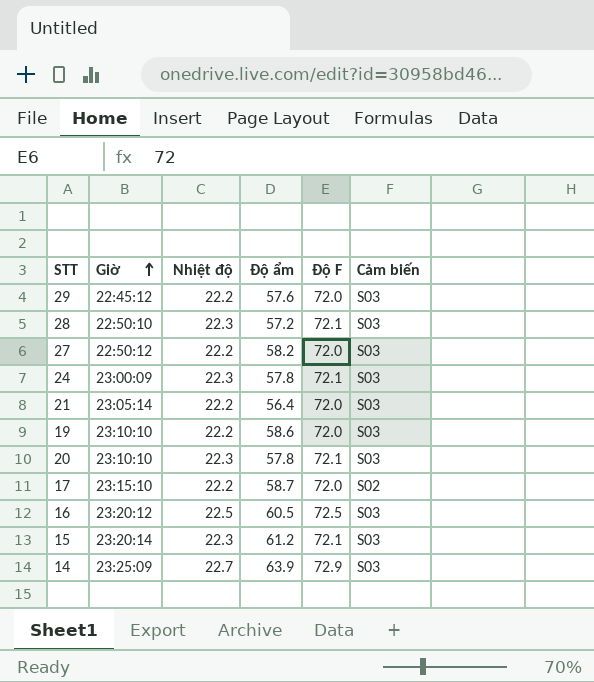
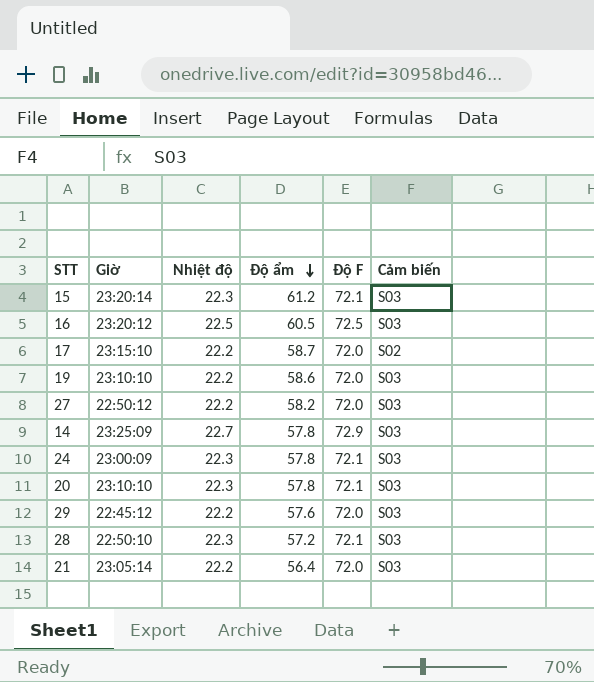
row order: Giờ ascending -> Độ ẩm descending
14 | Độ ẩm: 63.9 -> 57.8

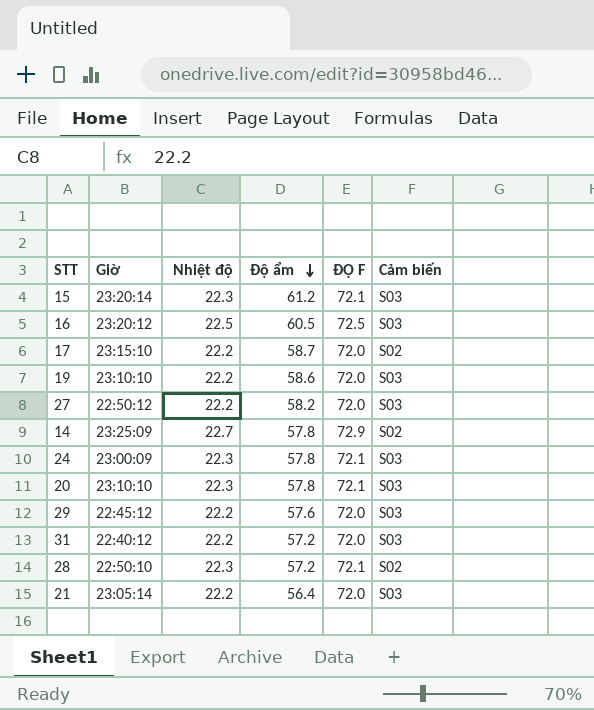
column name: Độ F -> ĐỘ F
14 | Cảm biến: S03 -> S02
row 31: none -> 22:40:12 | 22.2 | 57.2 | 72.0 | S03
28 | Cảm biến: S03 -> S02

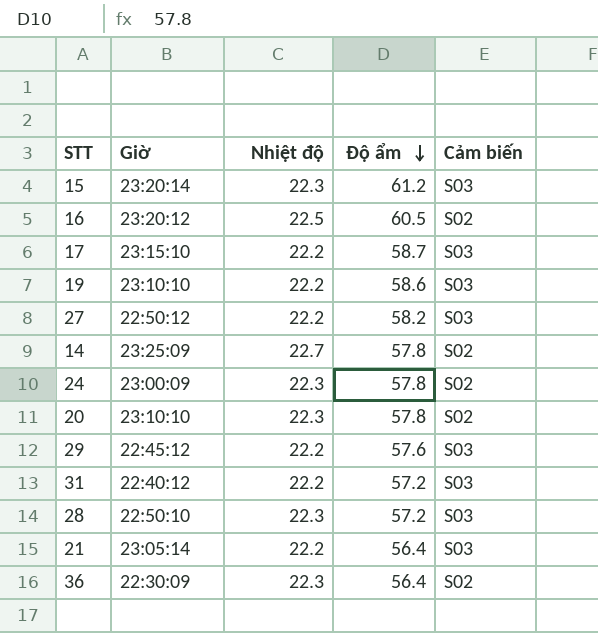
column ĐỘ F | position: 5 -> none
16 | Cảm biến: S03 -> S02
17 | Cảm biến: S02 -> S03
24 | Cảm biến: S03 -> S02
20 | Cảm biến: S03 -> S02
28 | Cảm biến: S02 -> S03
row 36: none -> 22:30:09 | 22.3 | 56.4 | S02

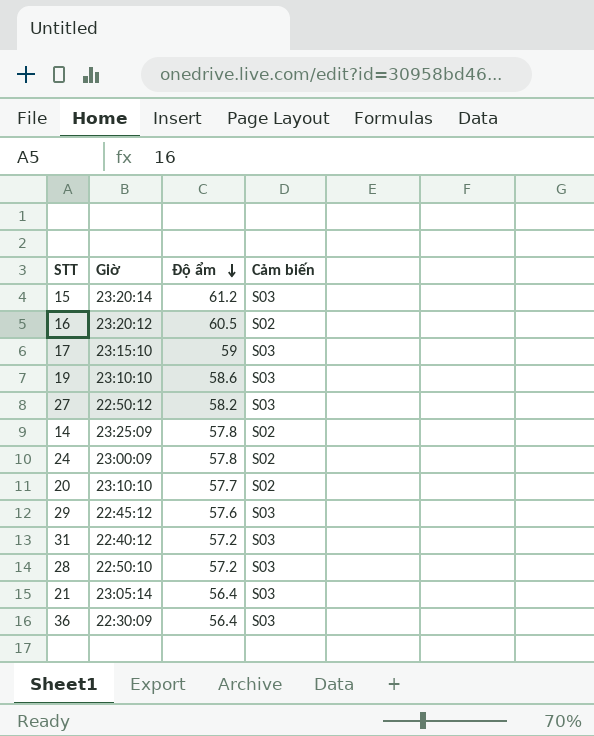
column Nhiệt độ | position: 3 -> none
17 | Độ ẩm: 58.7 -> 59
20 | Độ ẩm: 57.8 -> 57.7
36 | Cảm biến: S02 -> S03

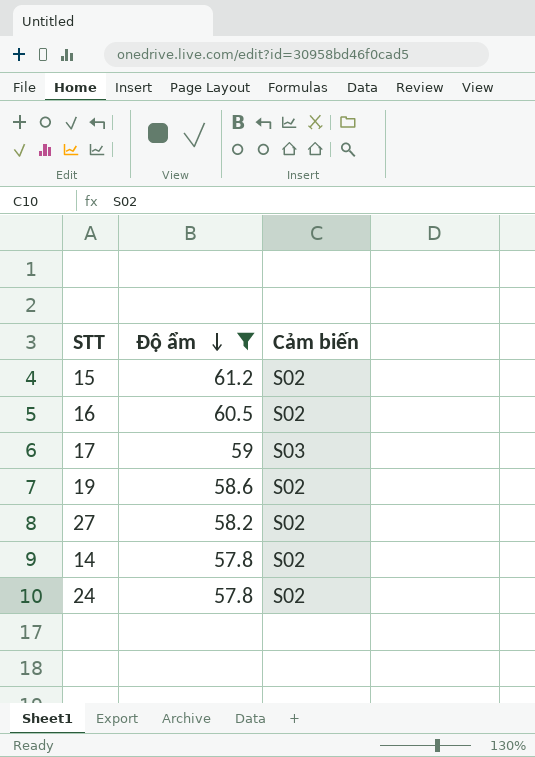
filter: none -> Độ ẩm >= 57.8
column Giờ | position: 2 -> none
15 | Cảm biến: S03 -> S02
19 | Cảm biến: S03 -> S02
27 | Cảm biến: S03 -> S02

